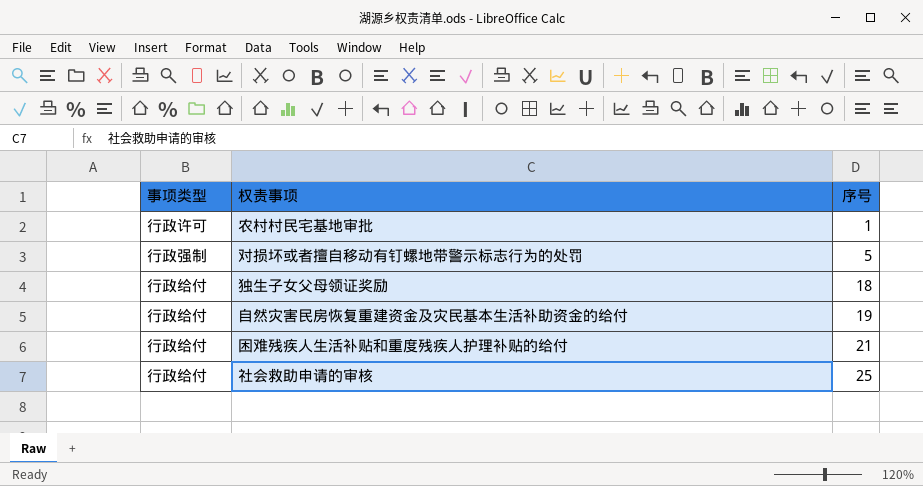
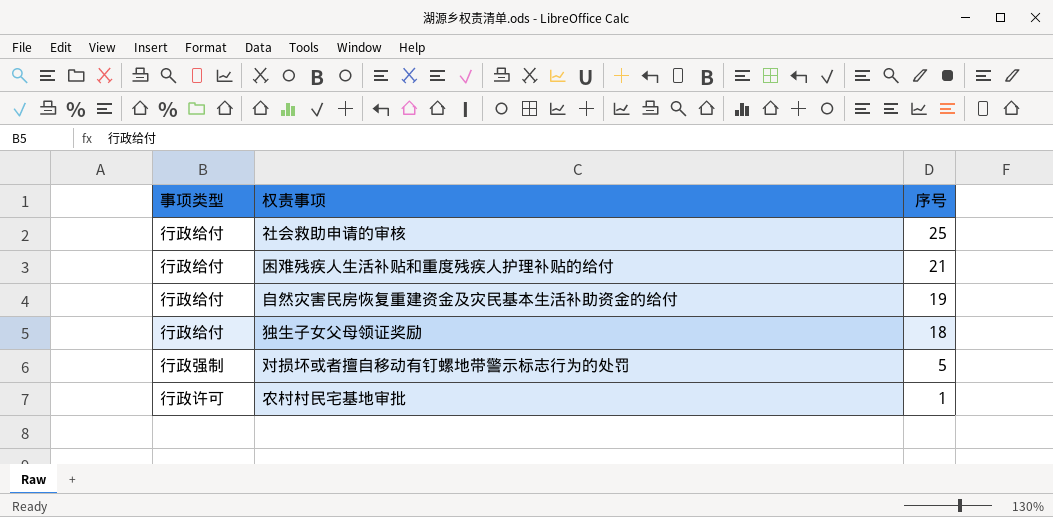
row order: 序号 ascending -> 序号 descending

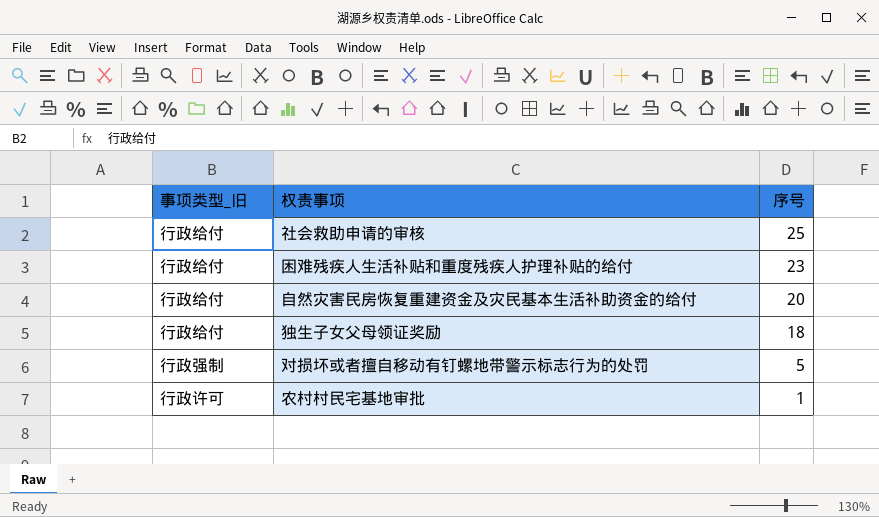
column name: 事项类型 -> 事项类型_旧
困难残疾人生活补贴和重度残疾人护理补贴的给付 | 序号: 21 -> 23
自然灾害民房恢复重建资金及灾民基本生活补助资金的给付 | 序号: 19 -> 20

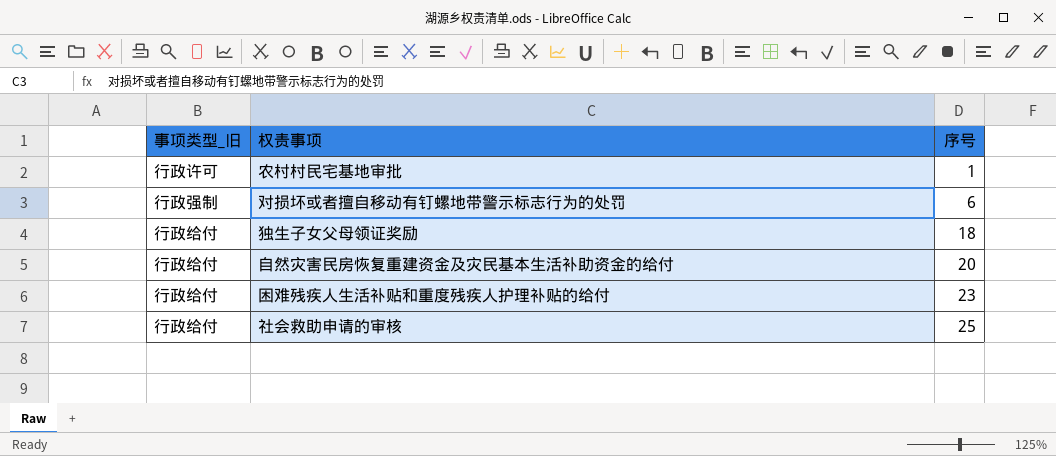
row order: 序号 descending -> 序号 ascending
对损坏或者擅自移动有钉螺地带警示标志行为的处罚 | 序号: 5 -> 6

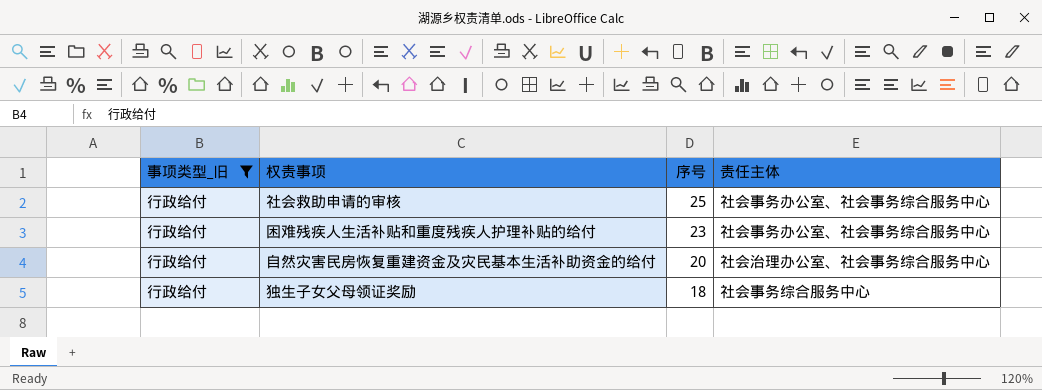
filter: none -> 事项类型_旧 = 行政给付
row order: 序号 ascending -> 序号 descending
column 责任主体 | position: none -> 4

